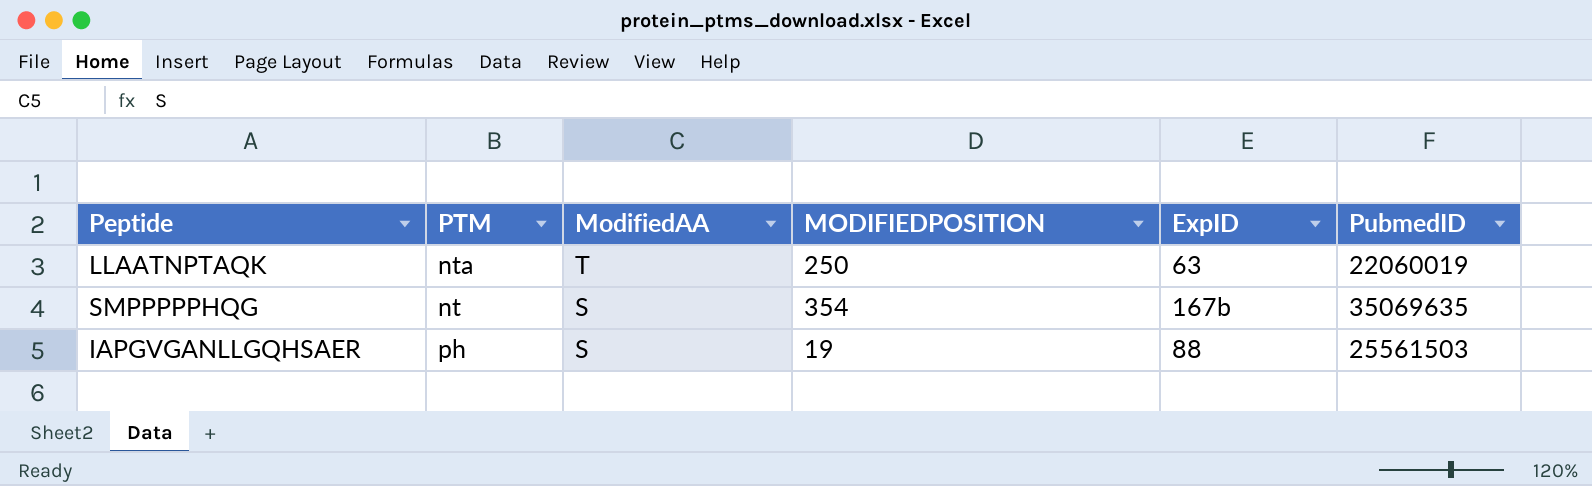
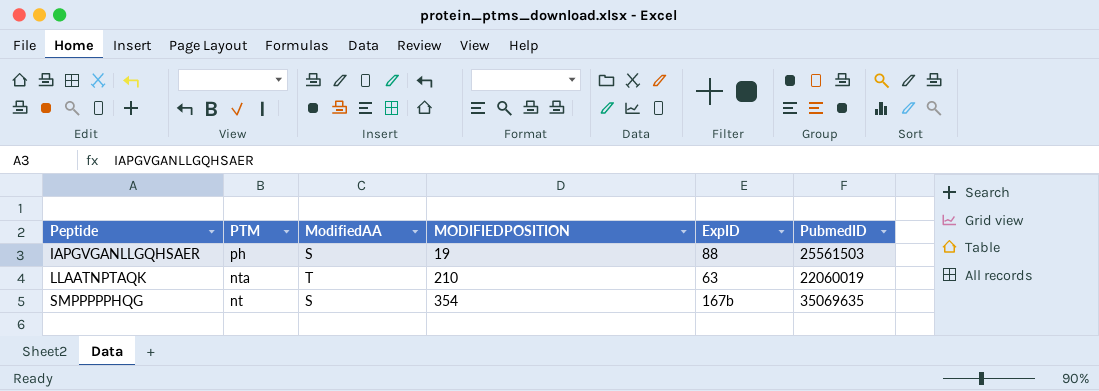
row order: ModifiedAA descending -> Peptide ascending
LLAATNPTAQK | MODIFIEDPOSITION: 250 -> 210

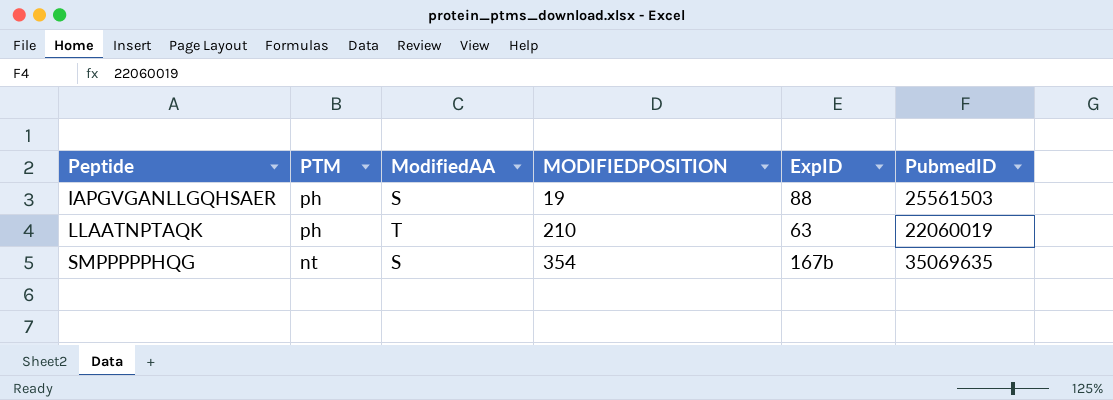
LLAATNPTAQK | PTM: nta -> ph

